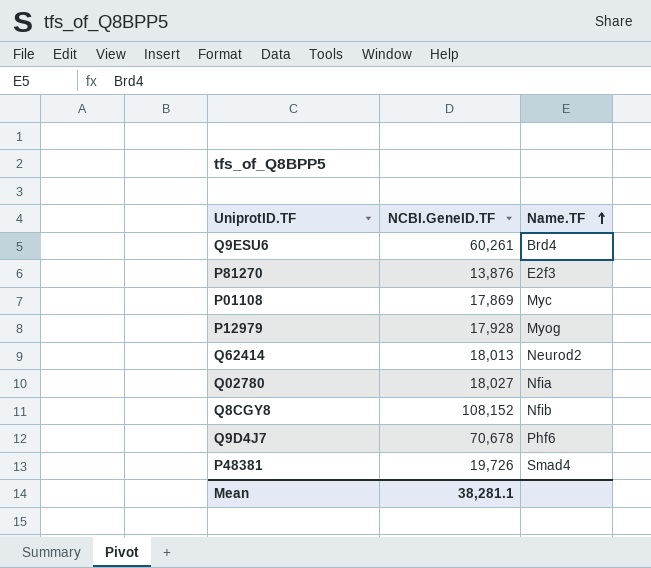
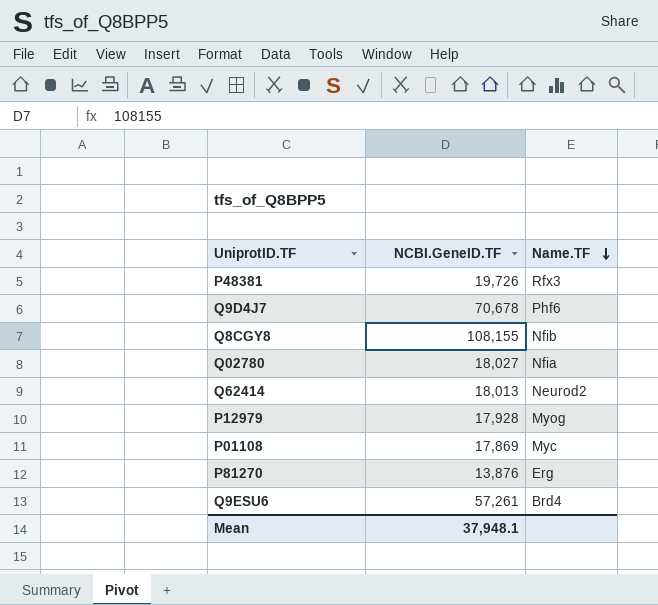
row order: Name.TF ascending -> Name.TF descending
P48381 | Name.TF: Smad4 -> Rfx3
Q8CGY8 | NCBI.GeneID.TF: 108,152 -> 108,155
P81270 | Name.TF: E2f3 -> Erg
Q9ESU6 | NCBI.GeneID.TF: 60,261 -> 57,261
Mean | NCBI.GeneID.TF: 38,281.1 -> 37,948.1

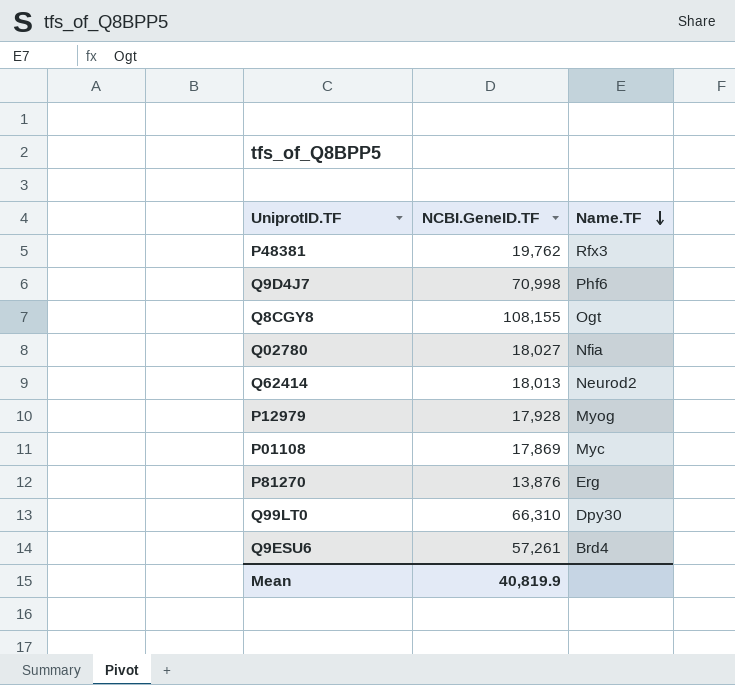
P48381 | NCBI.GeneID.TF: 19,726 -> 19,762
Q9D4J7 | NCBI.GeneID.TF: 70,678 -> 70,998
Q8CGY8 | Name.TF: Nfib -> Ogt
row Q99LT0: none -> 66,310 | Dpy30
Mean | NCBI.GeneID.TF: 37,948.1 -> 40,819.9

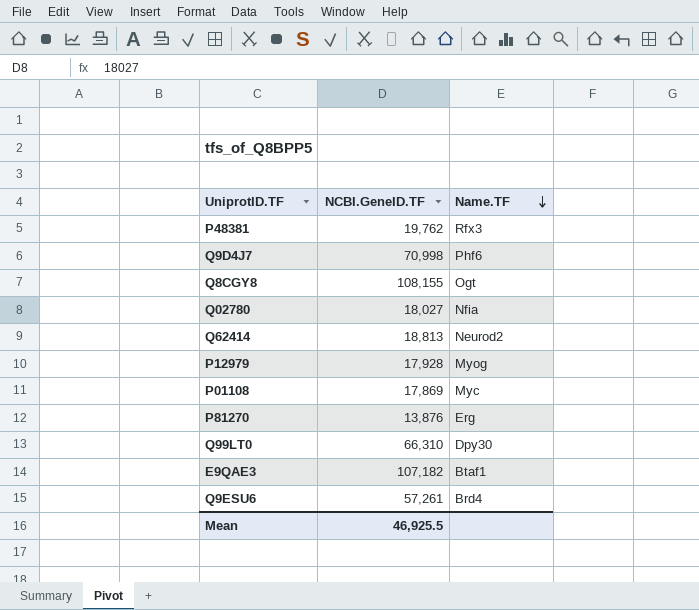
Q62414 | NCBI.GeneID.TF: 18,013 -> 18,813
row E9QAE3: none -> 107,182 | Btaf1
Mean | NCBI.GeneID.TF: 40,819.9 -> 46,925.5

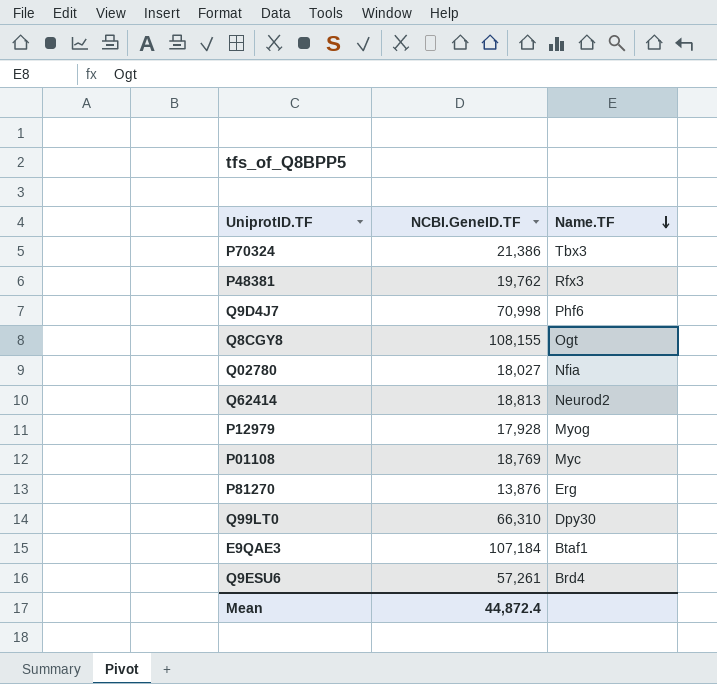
row P70324: none -> 21,386 | Tbx3
P01108 | NCBI.GeneID.TF: 17,869 -> 18,769
E9QAE3 | NCBI.GeneID.TF: 107,182 -> 107,184
Mean | NCBI.GeneID.TF: 46,925.5 -> 44,872.4

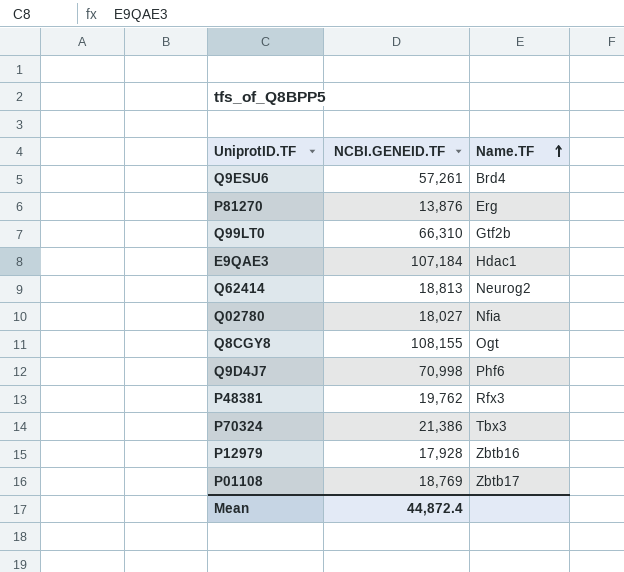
row order: Name.TF descending -> Name.TF ascending
column name: NCBI.GeneID.TF -> NCBI.GENEID.TF
Q99LT0 | Name.TF: Dpy30 -> Gtf2b
E9QAE3 | Name.TF: Btaf1 -> Hdac1
Q62414 | Name.TF: Neurod2 -> Neurog2
P12979 | Name.TF: Myog -> Zbtb16
P01108 | Name.TF: Myc -> Zbtb17

